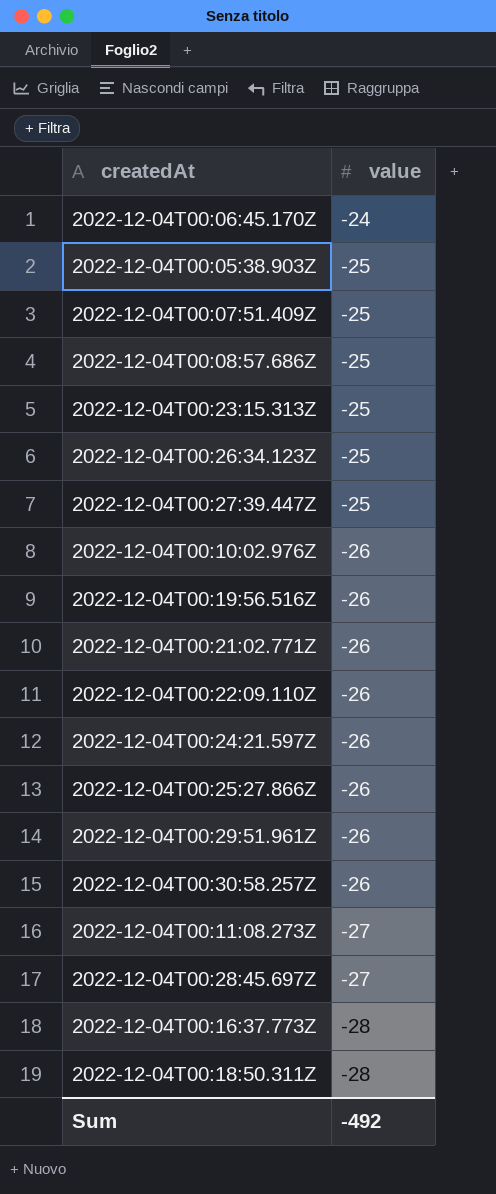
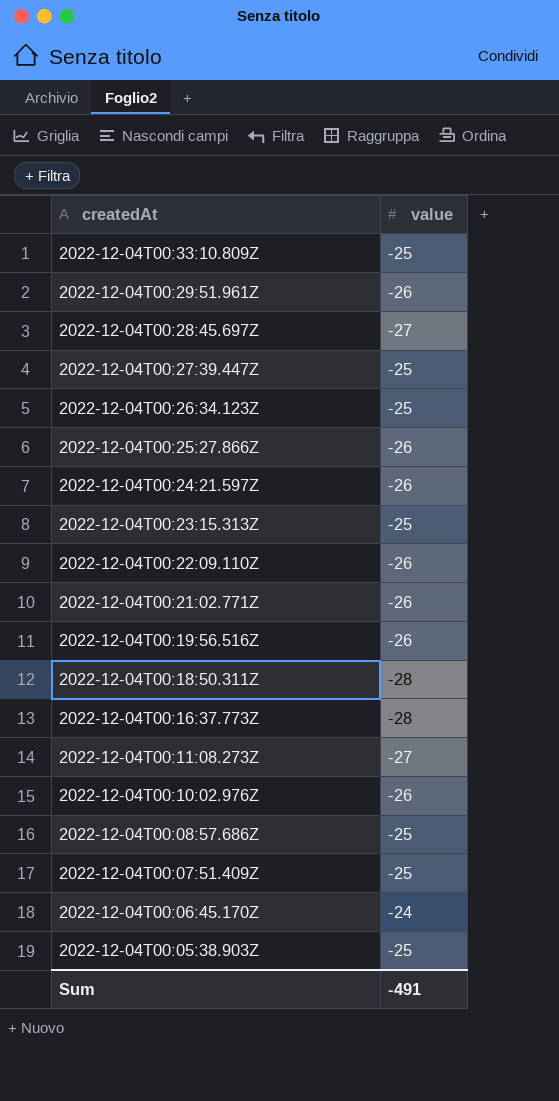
row order: value descending -> createdAt descending
row 2022-12-04T00:30:58.257Z: -26 -> none
row 2022-12-04T00:33:10.809Z: none -> -25
Sum | value: -492 -> -491

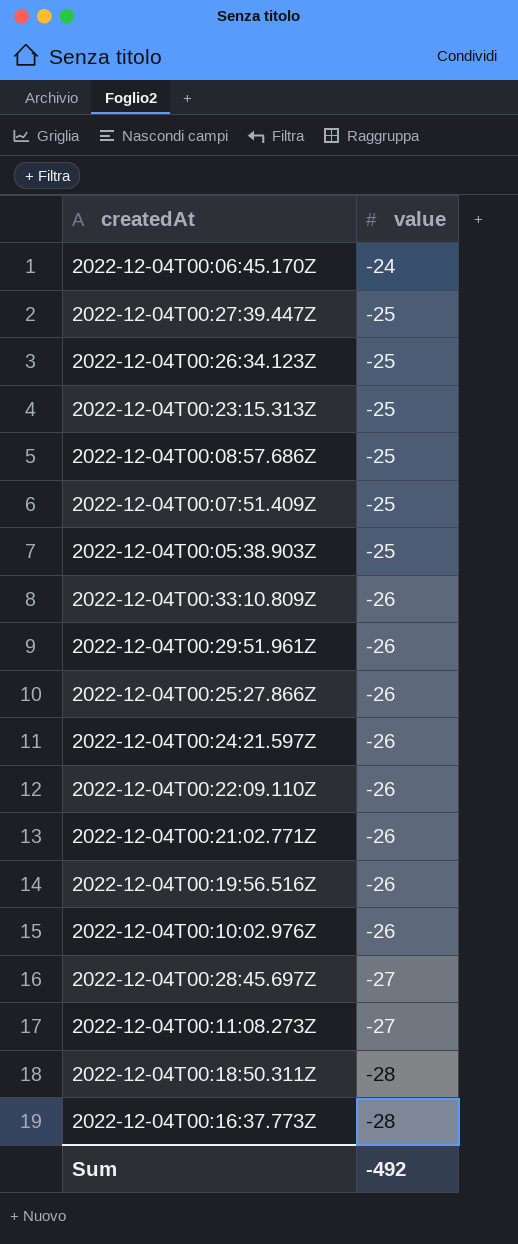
row order: createdAt descending -> value descending
2022-12-04T00:33:10.809Z | value: -25 -> -26
Sum | value: -491 -> -492

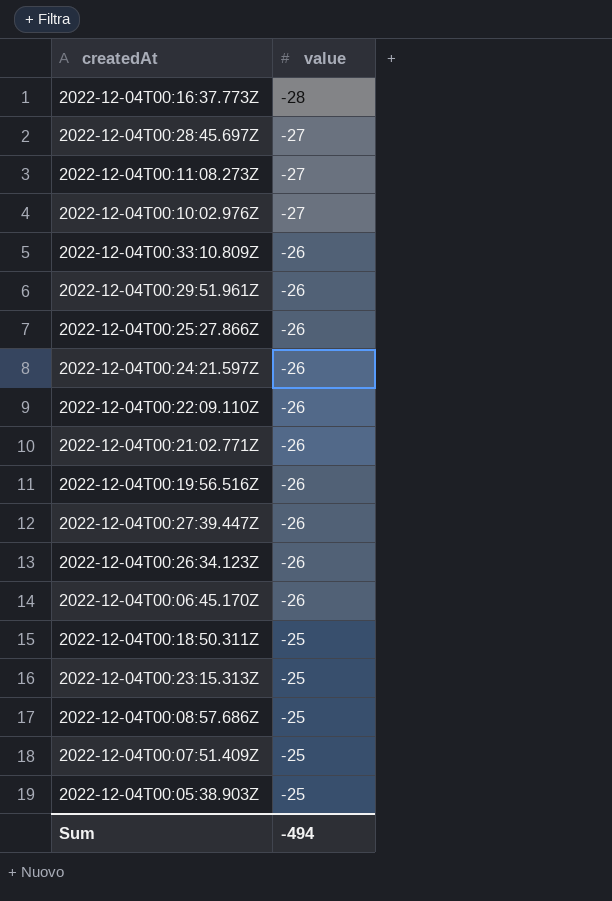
row order: value descending -> value ascending
2022-12-04T00:10:02.976Z | value: -26 -> -27
2022-12-04T00:27:39.447Z | value: -25 -> -26
2022-12-04T00:26:34.123Z | value: -25 -> -26
2022-12-04T00:06:45.170Z | value: -24 -> -26
2022-12-04T00:18:50.311Z | value: -28 -> -25
Sum | value: -492 -> -494

